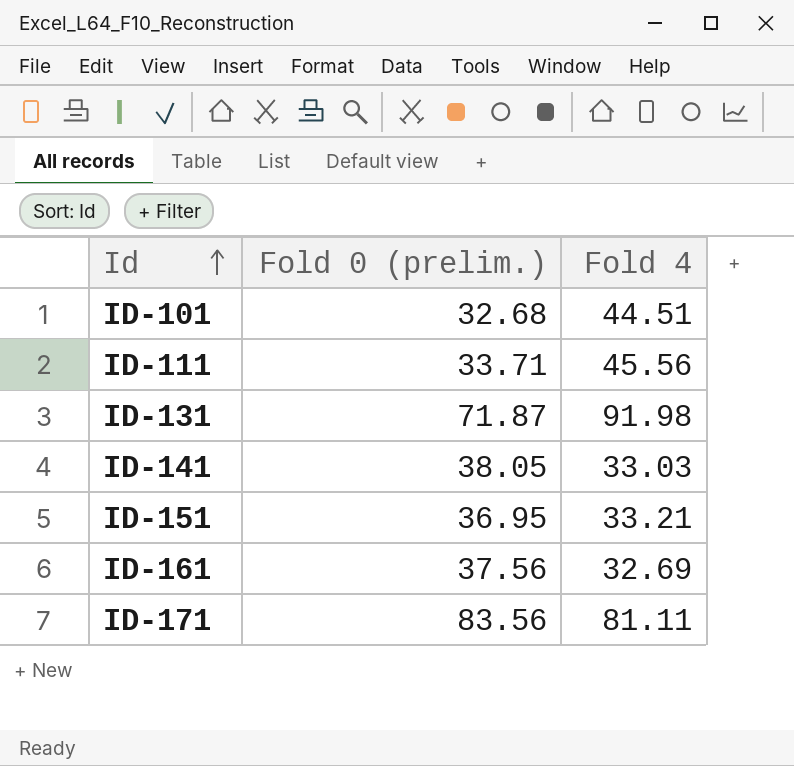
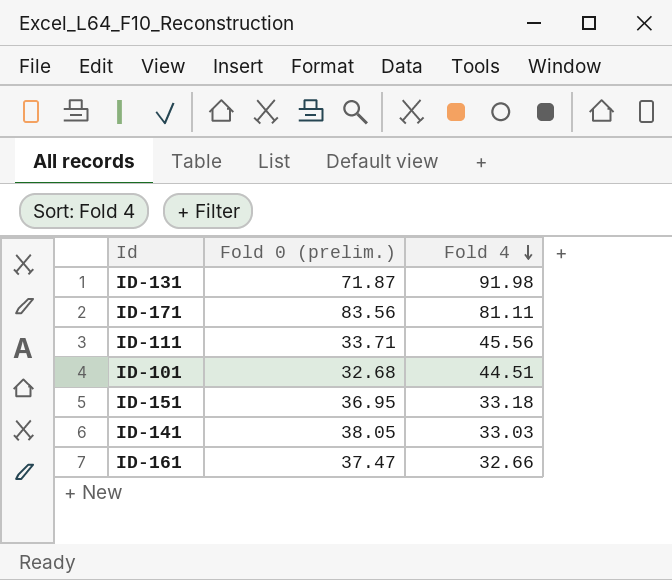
row order: Id ascending -> Fold 4 descending
ID-151 | Fold 4: 33.21 -> 33.18
ID-161 | Fold 0 (prelim.): 37.56 -> 37.47
ID-161 | Fold 4: 32.69 -> 32.66

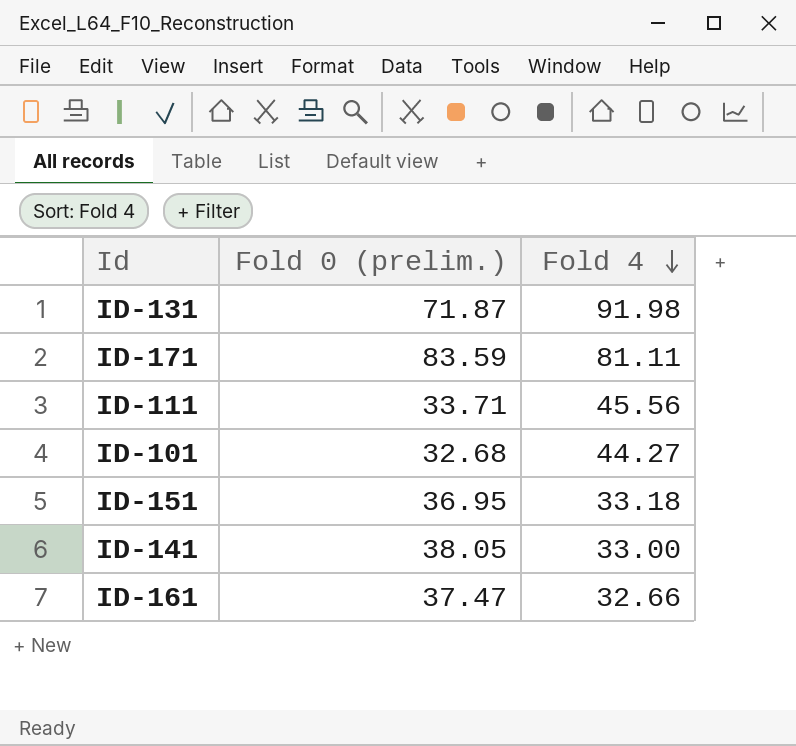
ID-171 | Fold 0 (prelim.): 83.56 -> 83.59
ID-101 | Fold 4: 44.51 -> 44.27
ID-141 | Fold 4: 33.03 -> 33.00

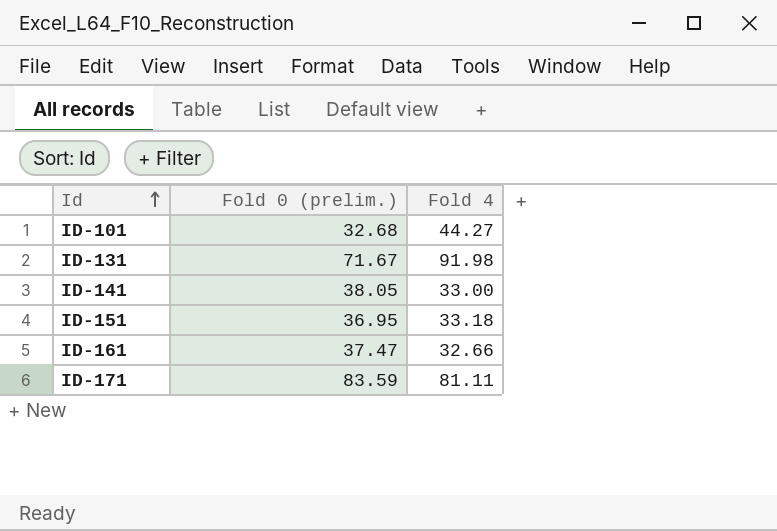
row order: Fold 4 descending -> Id ascending
row ID-111: 33.71 | 45.56 -> none
ID-131 | Fold 0 (prelim.): 71.87 -> 71.67

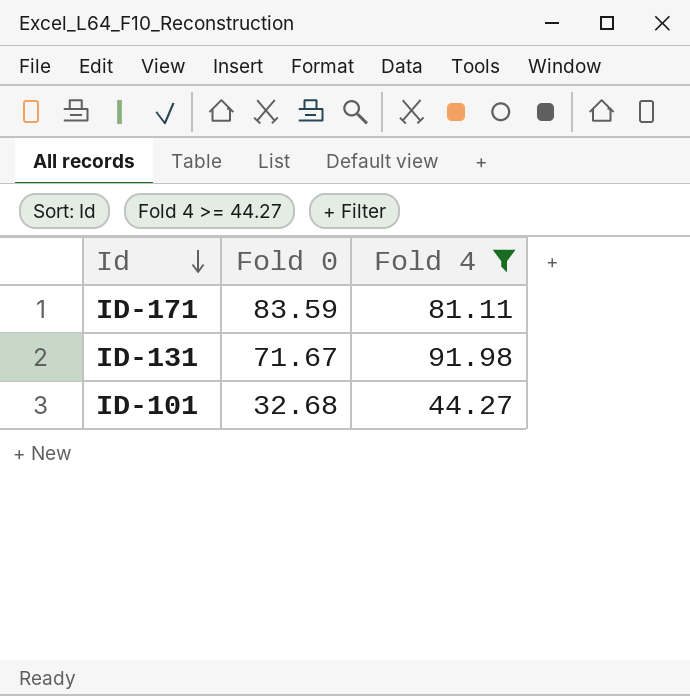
filter: none -> Fold 4 >= 44.27
row order: Id ascending -> Id descending
column name: Fold 0 (prelim.) -> Fold 0

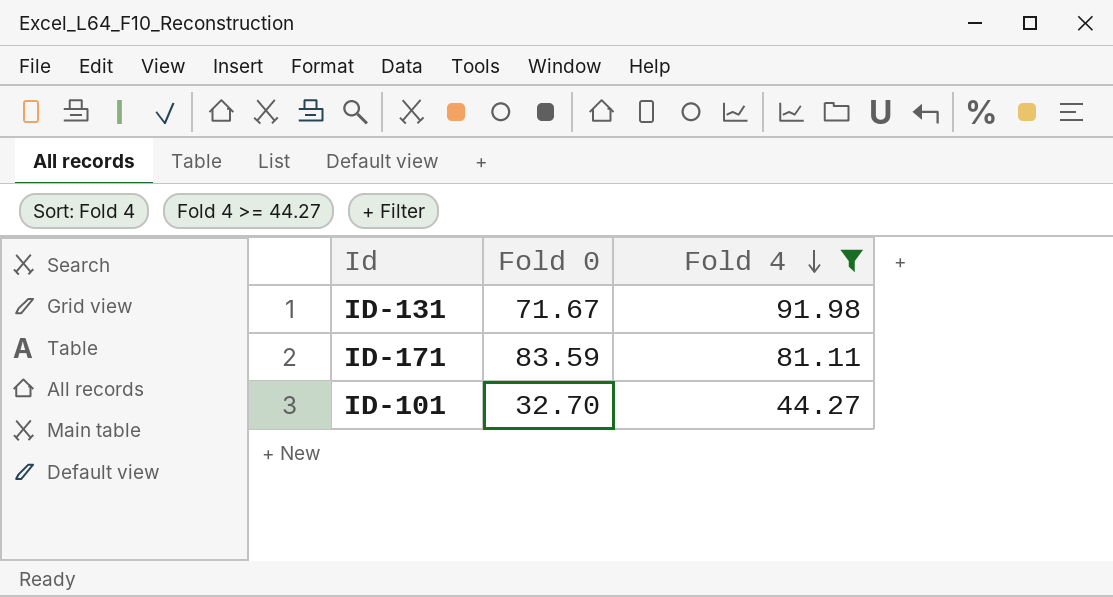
row order: Id descending -> Fold 4 descending
ID-101 | Fold 0: 32.68 -> 32.70

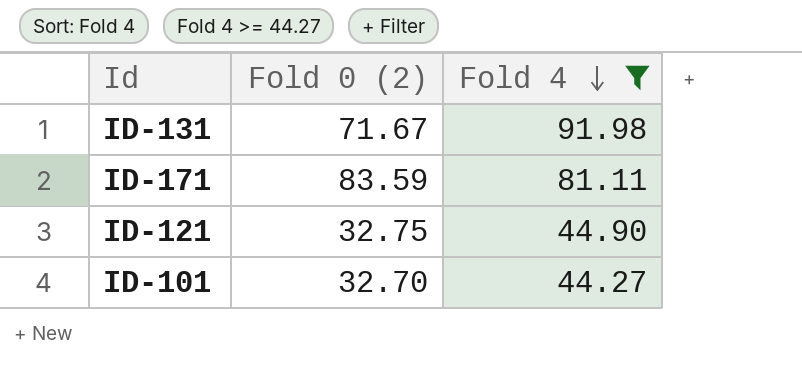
column name: Fold 0 -> Fold 0 (2)
row ID-121: none -> 32.75 | 44.90

